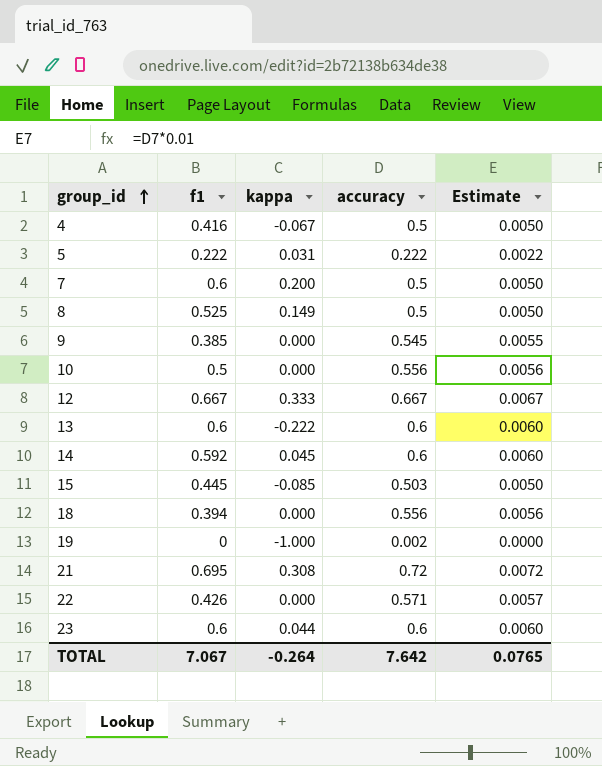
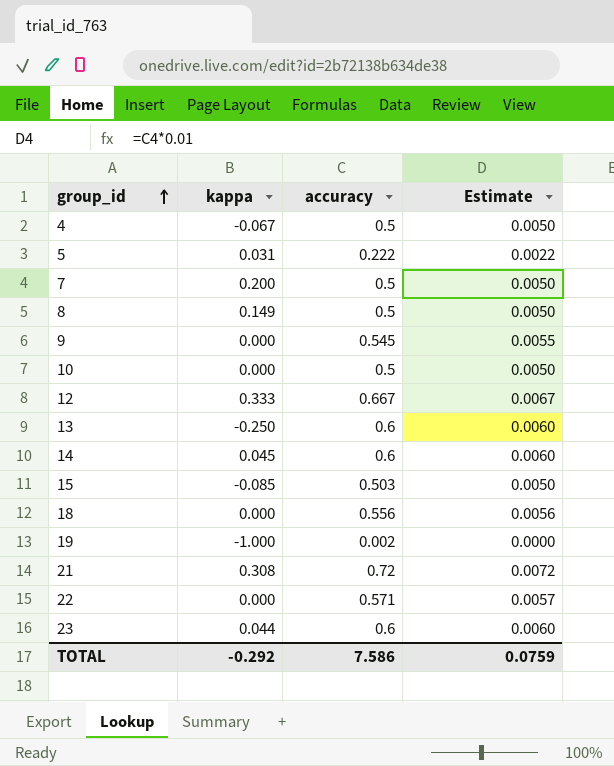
column f1 | position: 2 -> none
10 | accuracy: 0.556 -> 0.5
10 | Estimate: 0.0056 -> 0.0050
13 | kappa: -0.222 -> -0.250
TOTAL | kappa: -0.264 -> -0.292
TOTAL | accuracy: 7.642 -> 7.586
TOTAL | Estimate: 0.0765 -> 0.0759

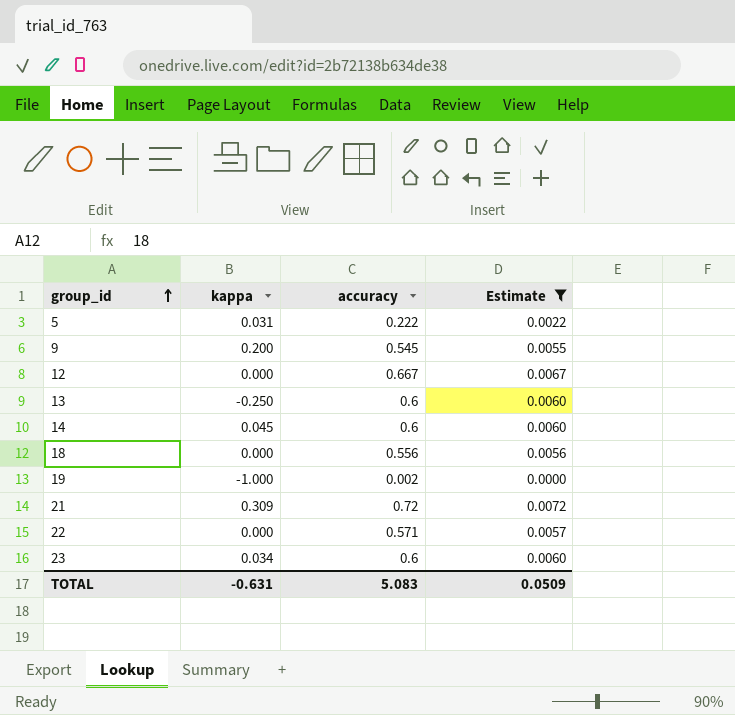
filter: none -> Estimate != 0.0050
9 | kappa: 0.000 -> 0.200
12 | kappa: 0.333 -> 0.000
21 | kappa: 0.308 -> 0.309
23 | kappa: 0.044 -> 0.034
TOTAL | kappa: -0.292 -> -0.631
TOTAL | accuracy: 7.586 -> 5.083
TOTAL | Estimate: 0.0759 -> 0.0509

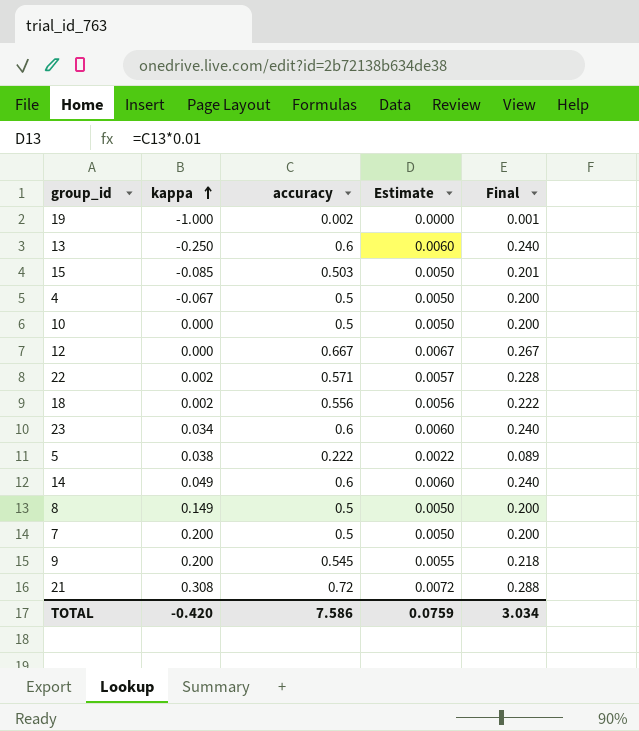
filter: Estimate != 0.0050 -> none
row order: group_id ascending -> kappa ascending
column Final | formula: none -> [accuracy] * 0.4
22 | kappa: 0.000 -> 0.002
18 | kappa: 0.000 -> 0.002
5 | kappa: 0.031 -> 0.038
14 | kappa: 0.045 -> 0.049
21 | kappa: 0.309 -> 0.308
TOTAL | kappa: -0.631 -> -0.420
TOTAL | accuracy: 5.083 -> 7.586
TOTAL | Estimate: 0.0509 -> 0.0759

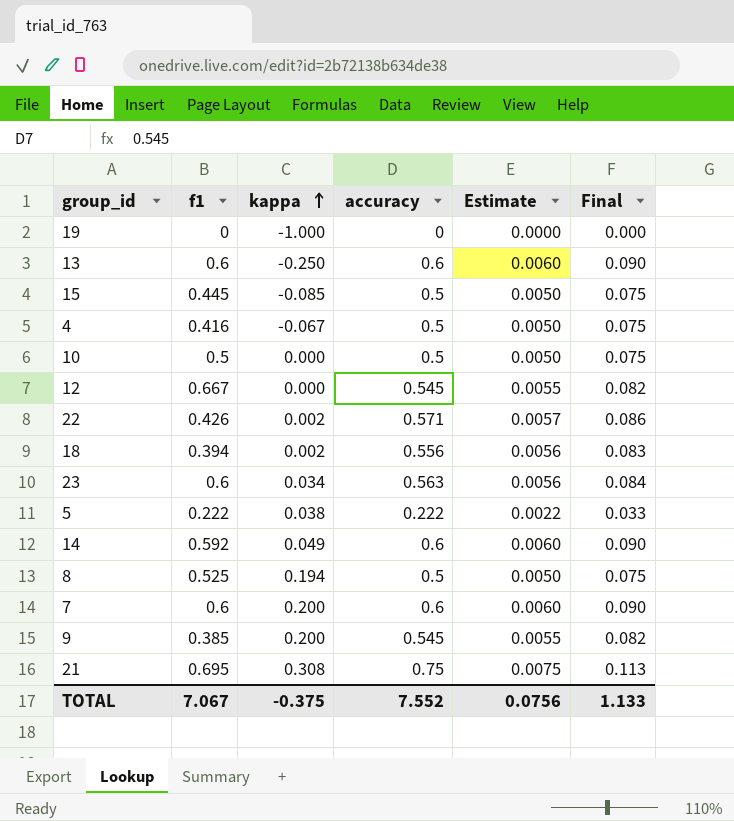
column f1 | position: none -> 2
column Final | formula: [accuracy] * 0.4 -> [accuracy] * 0.15
19 | accuracy: 0.002 -> 0
15 | accuracy: 0.503 -> 0.5
12 | accuracy: 0.667 -> 0.545
12 | Estimate: 0.0067 -> 0.0055
23 | accuracy: 0.6 -> 0.563
23 | Estimate: 0.0060 -> 0.0056
8 | kappa: 0.149 -> 0.194
7 | accuracy: 0.5 -> 0.6
7 | Estimate: 0.0050 -> 0.0060
21 | accuracy: 0.72 -> 0.75
21 | Estimate: 0.0072 -> 0.0075
TOTAL | kappa: -0.420 -> -0.375
TOTAL | accuracy: 7.586 -> 7.552
TOTAL | Estimate: 0.0759 -> 0.0756
TOTAL | Final: 3.034 -> 1.133

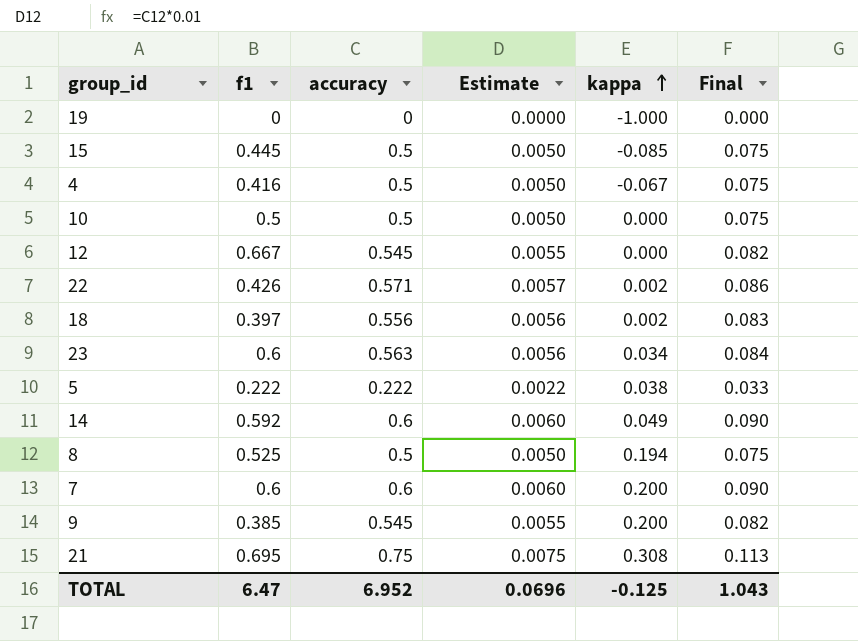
column kappa | position: 3 -> 5
row 13: 0.6 | -0.250 | 0.6 | 0.0060 | 0.090 -> none
18 | f1: 0.394 -> 0.397
TOTAL | f1: 7.067 -> 6.47
TOTAL | accuracy: 7.552 -> 6.952
TOTAL | Estimate: 0.0756 -> 0.0696
TOTAL | kappa: -0.375 -> -0.125
TOTAL | Final: 1.133 -> 1.043

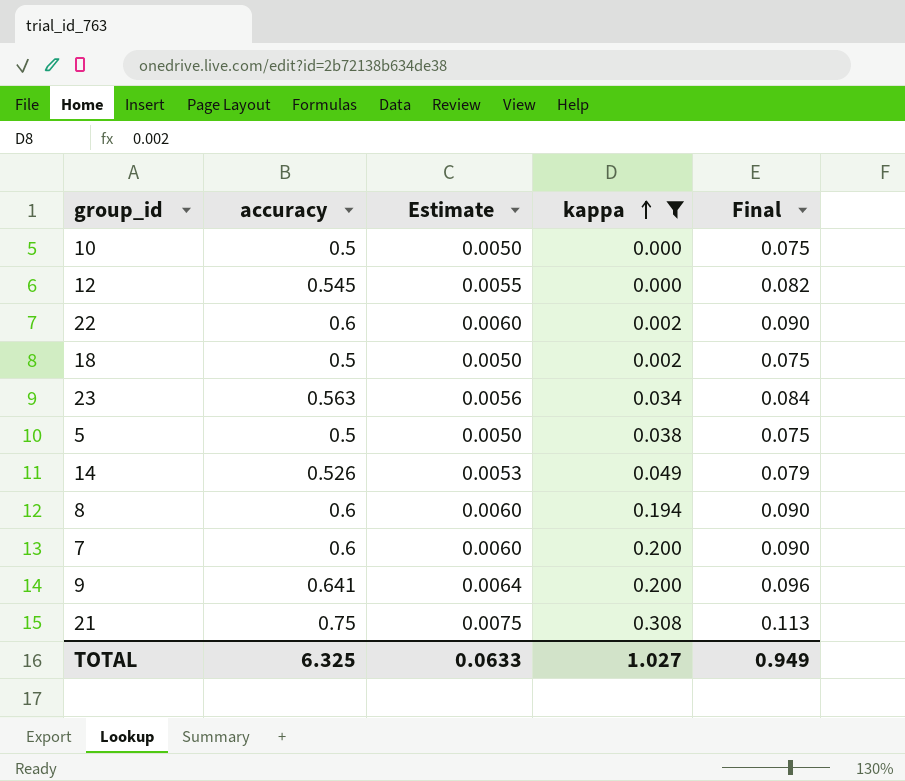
filter: none -> kappa >= 0.000
column f1 | position: 2 -> none
22 | accuracy: 0.571 -> 0.6
22 | Estimate: 0.0057 -> 0.0060
22 | Final: 0.086 -> 0.090
18 | accuracy: 0.556 -> 0.5
18 | Estimate: 0.0056 -> 0.0050
18 | Final: 0.083 -> 0.075
5 | accuracy: 0.222 -> 0.5
5 | Estimate: 0.0022 -> 0.0050
5 | Final: 0.033 -> 0.075
14 | accuracy: 0.6 -> 0.526
14 | Estimate: 0.0060 -> 0.0053
14 | Final: 0.090 -> 0.079
8 | accuracy: 0.5 -> 0.6
8 | Estimate: 0.0050 -> 0.0060
8 | Final: 0.075 -> 0.090
9 | accuracy: 0.545 -> 0.641
9 | Estimate: 0.0055 -> 0.0064
9 | Final: 0.082 -> 0.096
TOTAL | accuracy: 6.952 -> 6.325
TOTAL | Estimate: 0.0696 -> 0.0633
TOTAL | kappa: -0.125 -> 1.027
TOTAL | Final: 1.043 -> 0.949

